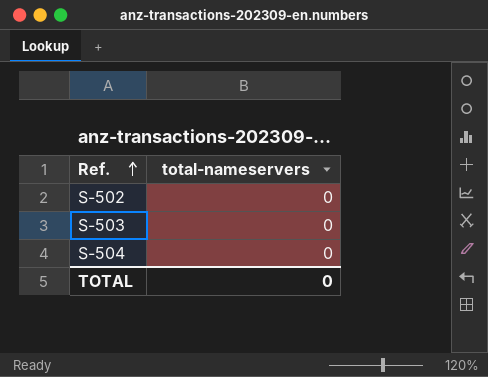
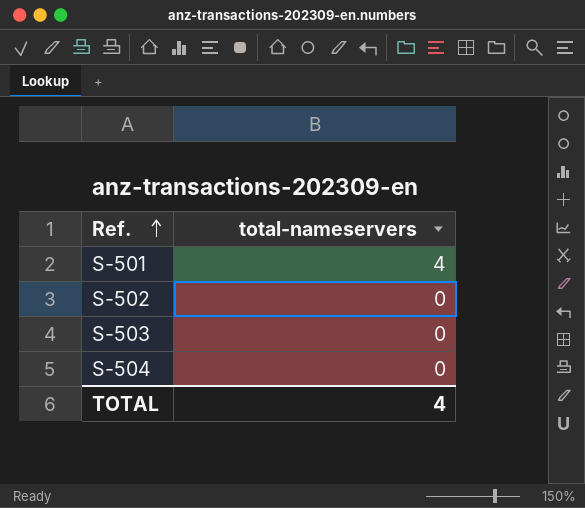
row S-501: none -> 4
TOTAL | total-nameservers: 0 -> 4

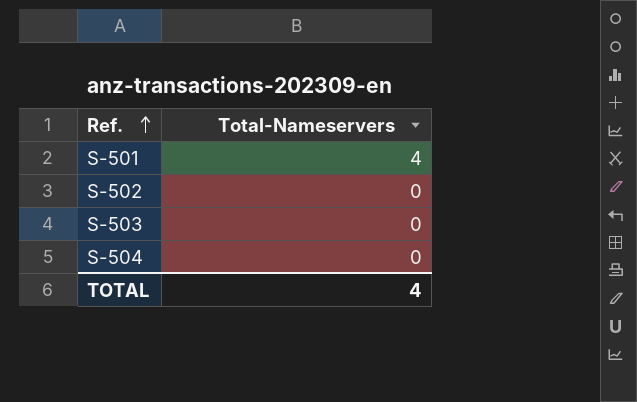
column name: total-nameservers -> Total-Nameservers

